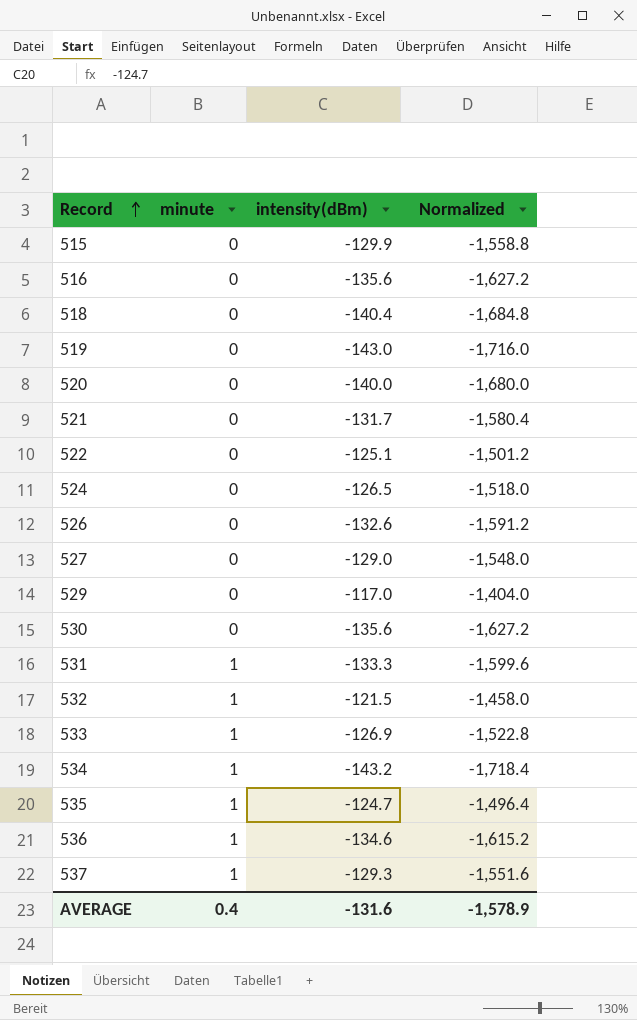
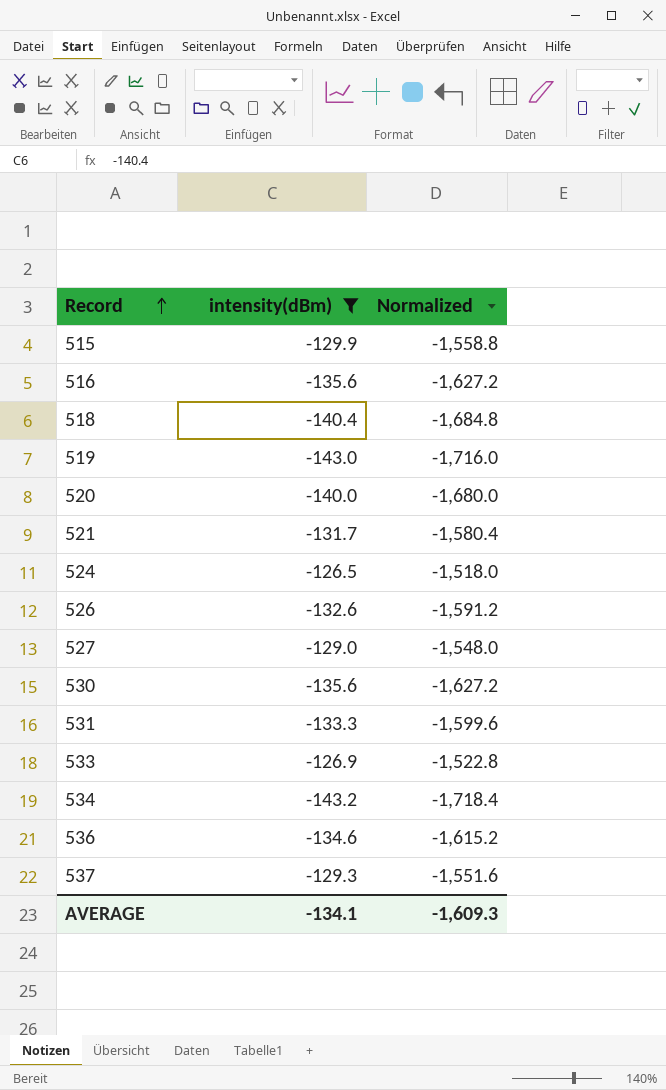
filter: none -> intensity(dBm) <= -126.5
column minute | position: 2 -> none
AVERAGE | intensity(dBm): -131.6 -> -134.1
AVERAGE | Normalized: -1,578.9 -> -1,609.3

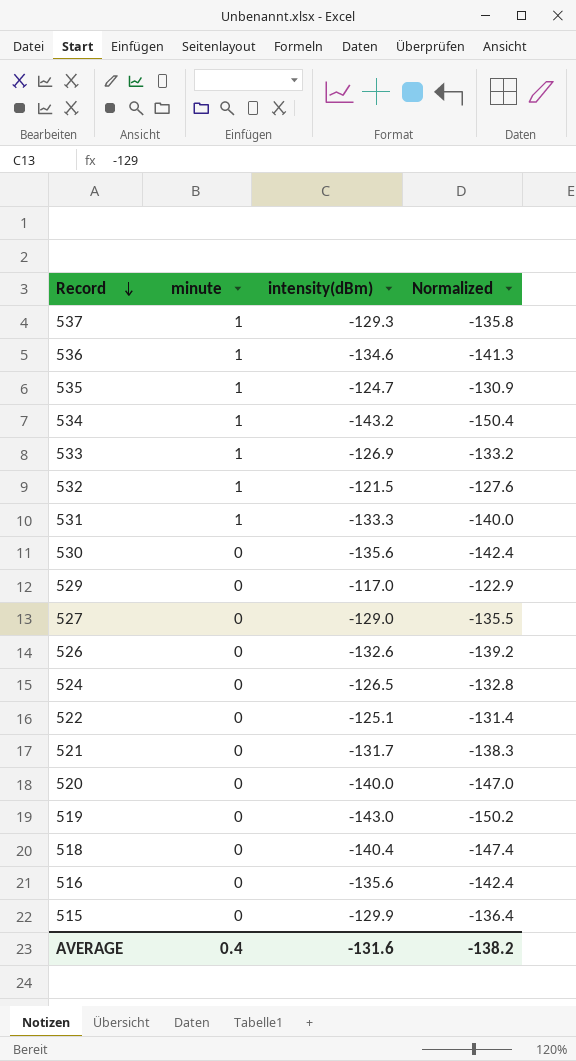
filter: intensity(dBm) <= -126.5 -> none
row order: Record ascending -> Record descending
column minute | position: none -> 2
column Normalized | formula: [intensity(dBm)] * 12 -> [intensity(dBm)] * 1.05
AVERAGE | intensity(dBm): -134.1 -> -131.6
AVERAGE | Normalized: -1,609.3 -> -138.2

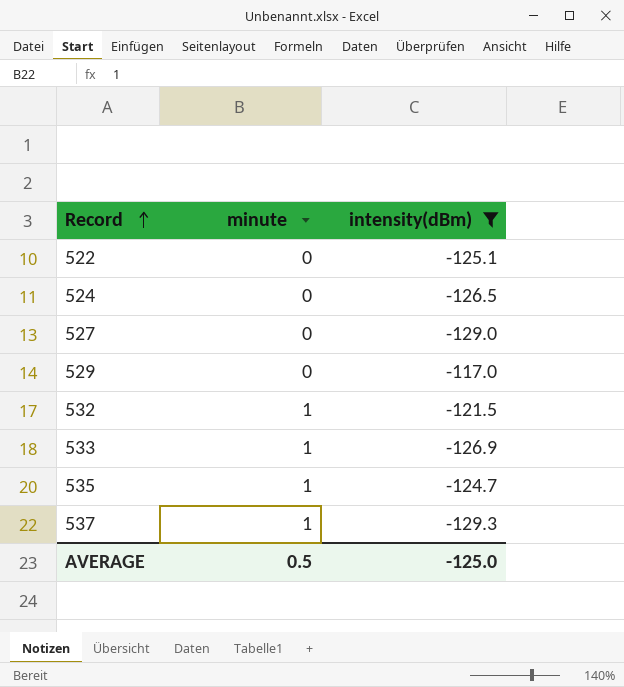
filter: none -> intensity(dBm) >= -129.3
row order: Record descending -> Record ascending
column Normalized | formula: [intensity(dBm)] * 1.05 -> none
AVERAGE | minute: 0.4 -> 0.5
AVERAGE | intensity(dBm): -131.6 -> -125.0

